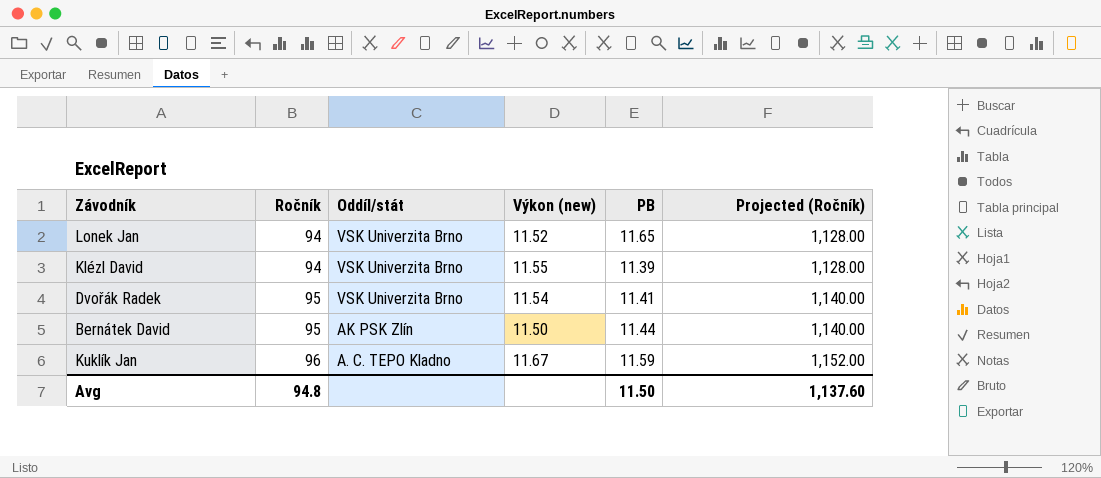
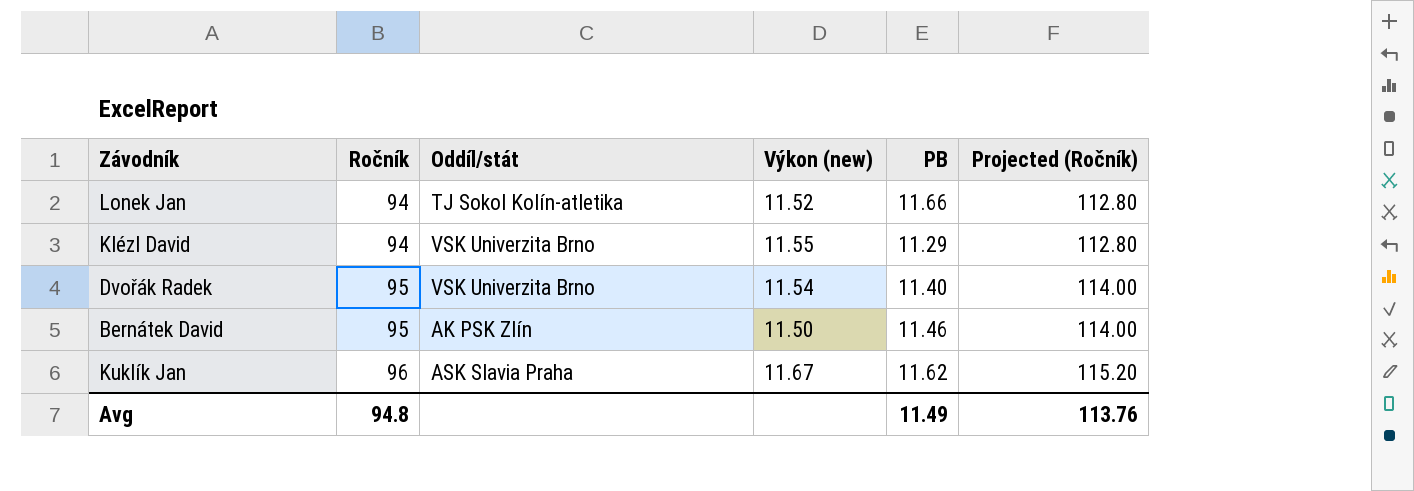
column Projected (Ročník) | formula: [Ročník] * 12 -> [Ročník] * 1.2
Lonek Jan | Oddíl/stát: VSK Univerzita Brno -> TJ Sokol Kolín-atletika
Lonek Jan | PB: 11.65 -> 11.66
Klézl David | PB: 11.39 -> 11.29
Dvořák Radek | PB: 11.41 -> 11.40
Bernátek David | PB: 11.44 -> 11.46
Kuklík Jan | Oddíl/stát: A. C. TEPO Kladno -> ASK Slavia Praha
Kuklík Jan | PB: 11.59 -> 11.62
Avg | PB: 11.50 -> 11.49
Avg | Projected (Ročník): 1,137.60 -> 113.76

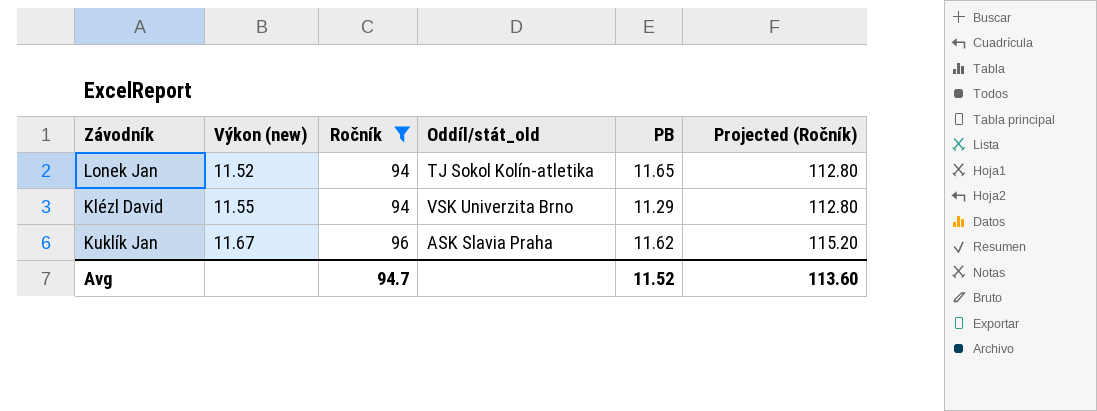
filter: none -> Ročník != 95
column Výkon (new) | position: 4 -> 2
column name: Oddíl/stát -> Oddíl/stát_old
Lonek Jan | PB: 11.66 -> 11.65
Avg | Ročník: 94.8 -> 94.7
Avg | PB: 11.49 -> 11.52
Avg | Projected (Ročník): 113.76 -> 113.60

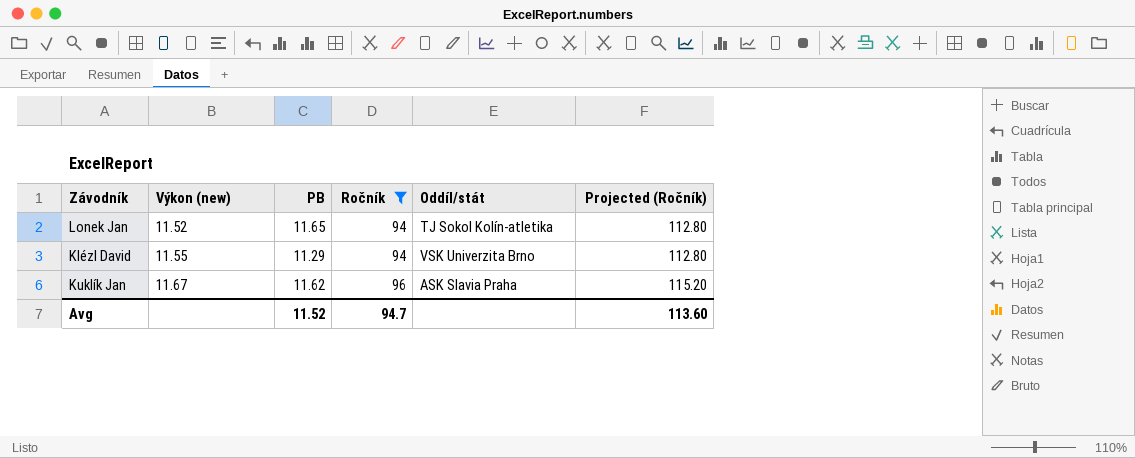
column PB | position: 5 -> 3
column name: Oddíl/stát_old -> Oddíl/stát

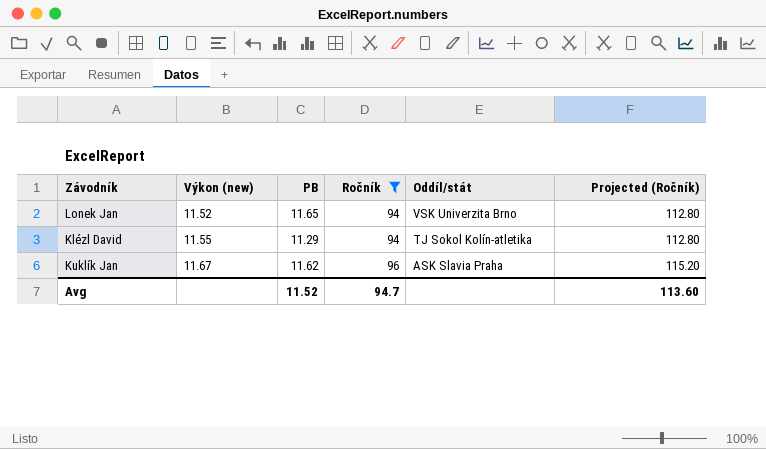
Lonek Jan | Oddíl/stát: TJ Sokol Kolín-atletika -> VSK Univerzita Brno
Klézl David | Oddíl/stát: VSK Univerzita Brno -> TJ Sokol Kolín-atletika

